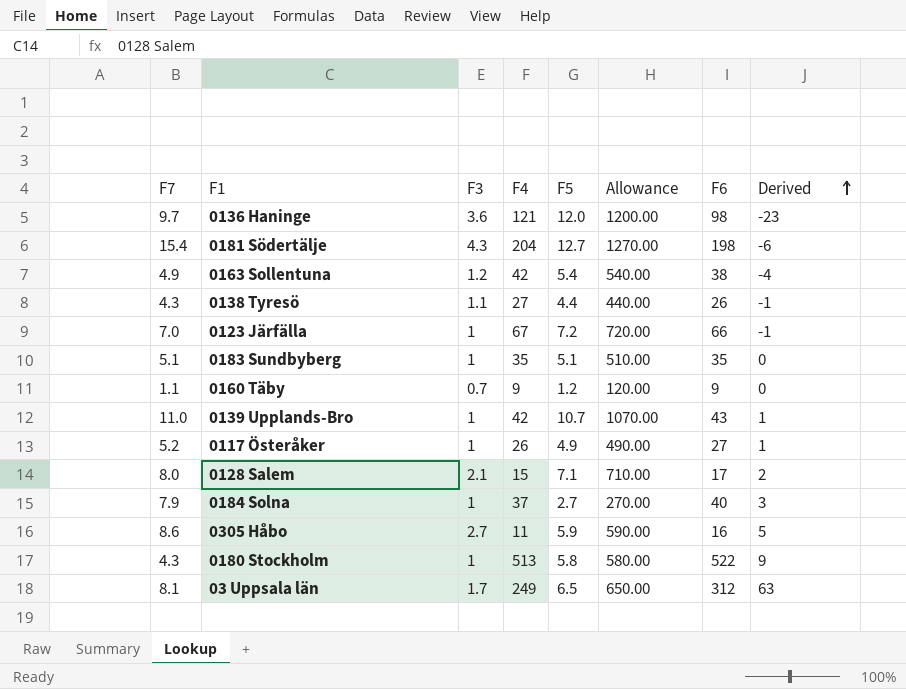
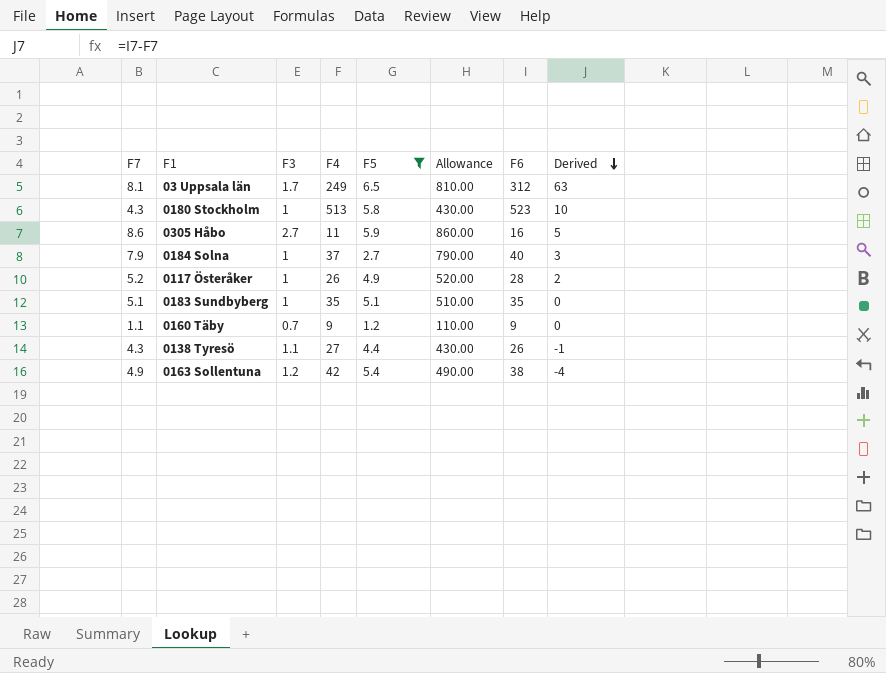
filter: none -> F5 <= 6.5
row order: Derived ascending -> Derived descending
column Allowance | formula: [F5] * 100 -> [F7] * 100
0180 Stockholm | F6: 522 -> 523
0180 Stockholm | Derived: 9 -> 10
0117 Österåker | F6: 27 -> 28
0117 Österåker | Derived: 1 -> 2

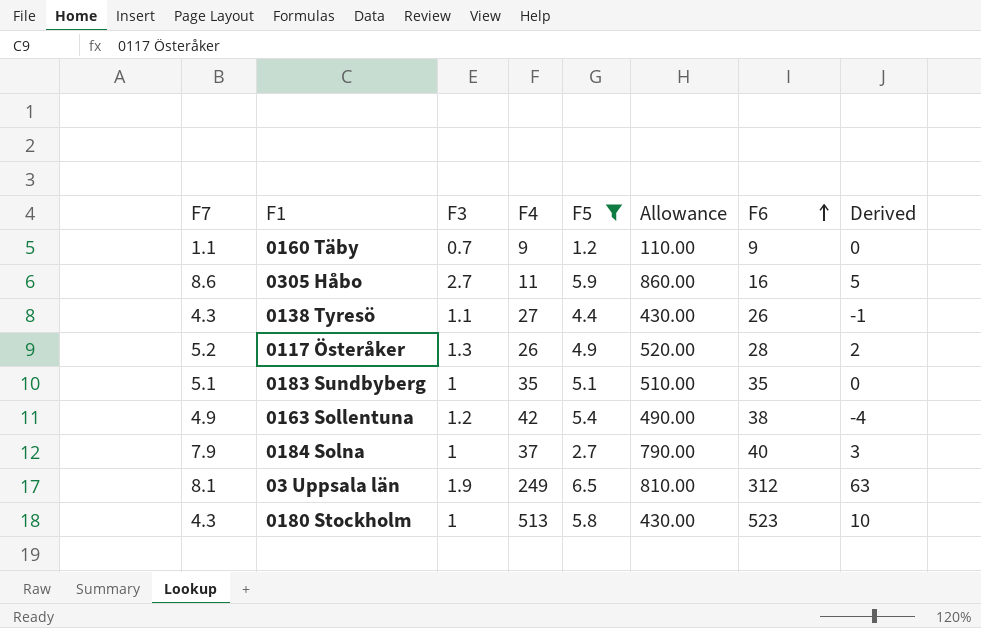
row order: Derived descending -> F6 ascending
0117 Österåker | F3: 1 -> 1.3
03 Uppsala län | F3: 1.7 -> 1.9

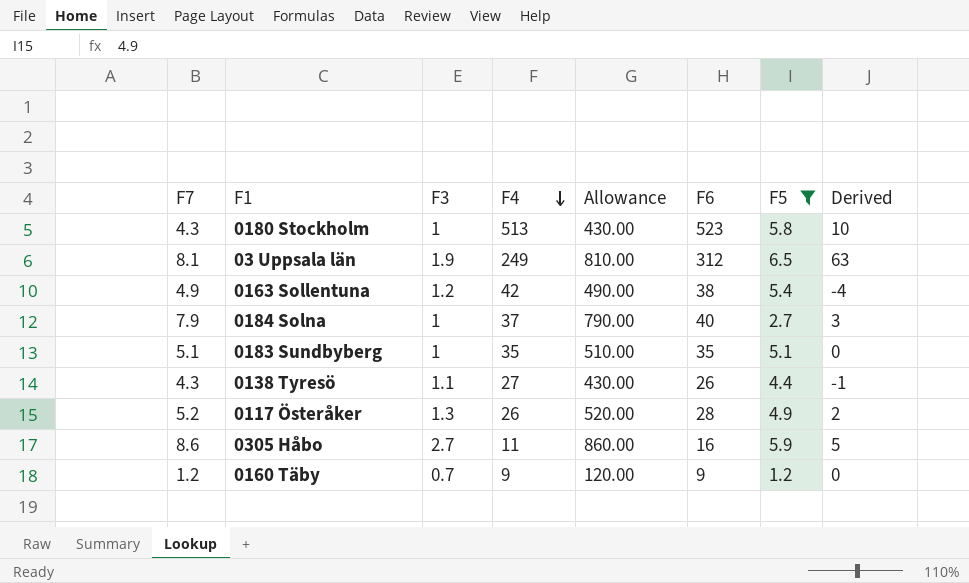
row order: F6 ascending -> F4 descending
column F5 | position: 5 -> 7
0160 Täby | F7: 1.1 -> 1.2
0160 Täby | Allowance: 110.00 -> 120.00

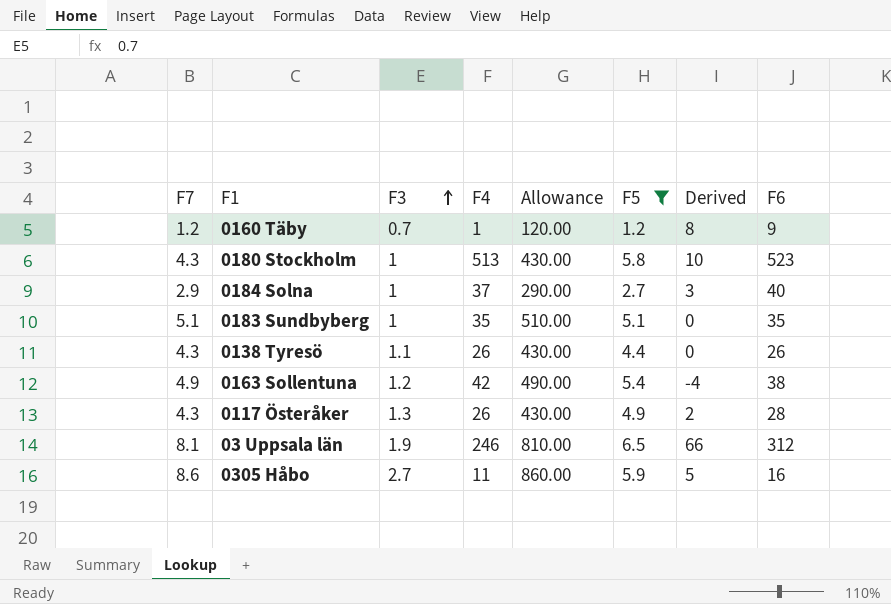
row order: F4 descending -> F3 ascending
column F6 | position: 6 -> 8
0160 Täby | F4: 9 -> 1
0160 Täby | Derived: 0 -> 8
0184 Solna | F7: 7.9 -> 2.9
0184 Solna | Allowance: 790.00 -> 290.00
0138 Tyresö | F4: 27 -> 26
0138 Tyresö | Derived: -1 -> 0
0117 Österåker | F7: 5.2 -> 4.3
0117 Österåker | Allowance: 520.00 -> 430.00
03 Uppsala län | F4: 249 -> 246
03 Uppsala län | Derived: 63 -> 66

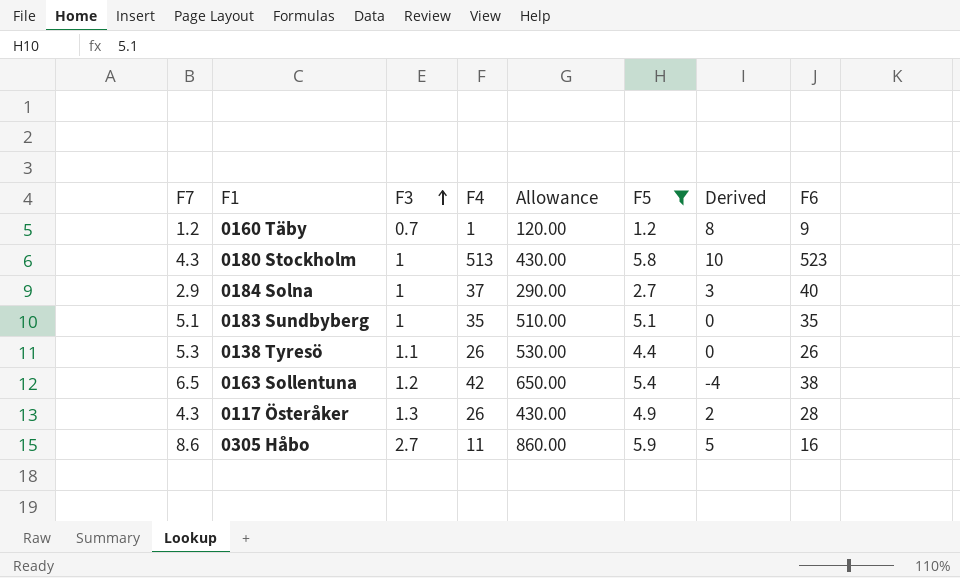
row 03 Uppsala län: 8.1 | 1.9 | 246 | 810.00 | 6.5 | 66 | 312 -> none
0138 Tyresö | F7: 4.3 -> 5.3
0138 Tyresö | Allowance: 430.00 -> 530.00
0163 Sollentuna | F7: 4.9 -> 6.5
0163 Sollentuna | Allowance: 490.00 -> 650.00

